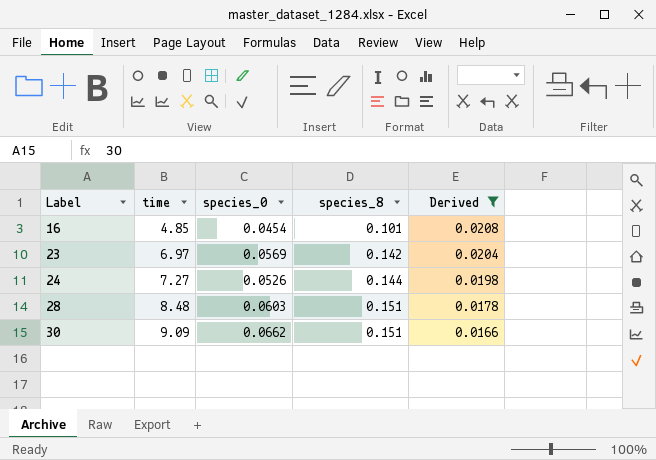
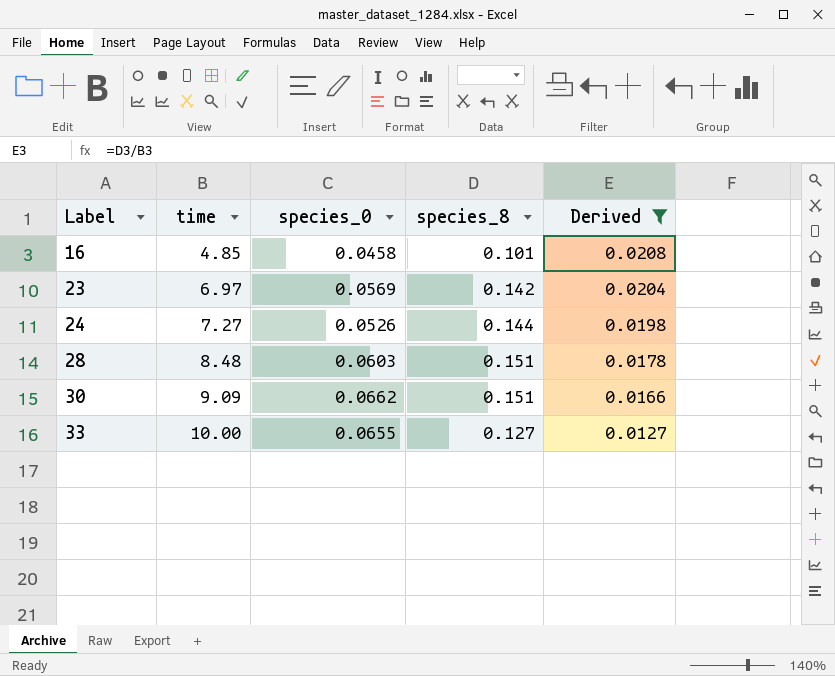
16 | species_0: 0.0454 -> 0.0458
row 33: none -> 10.00 | 0.0655 | 0.127 | 0.0127

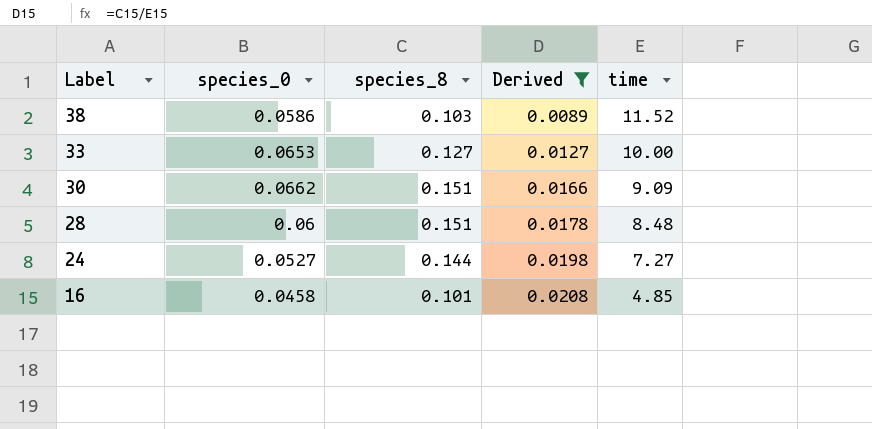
row order: Label ascending -> Label descending
column time | position: 2 -> 5
row 23: 6.97 | 0.0569 | 0.142 | 0.0204 -> none
row 38: none -> 0.0586 | 0.103 | 0.0089 | 11.52
33 | species_0: 0.0655 -> 0.0653
28 | species_0: 0.0603 -> 0.06
24 | species_0: 0.0526 -> 0.0527

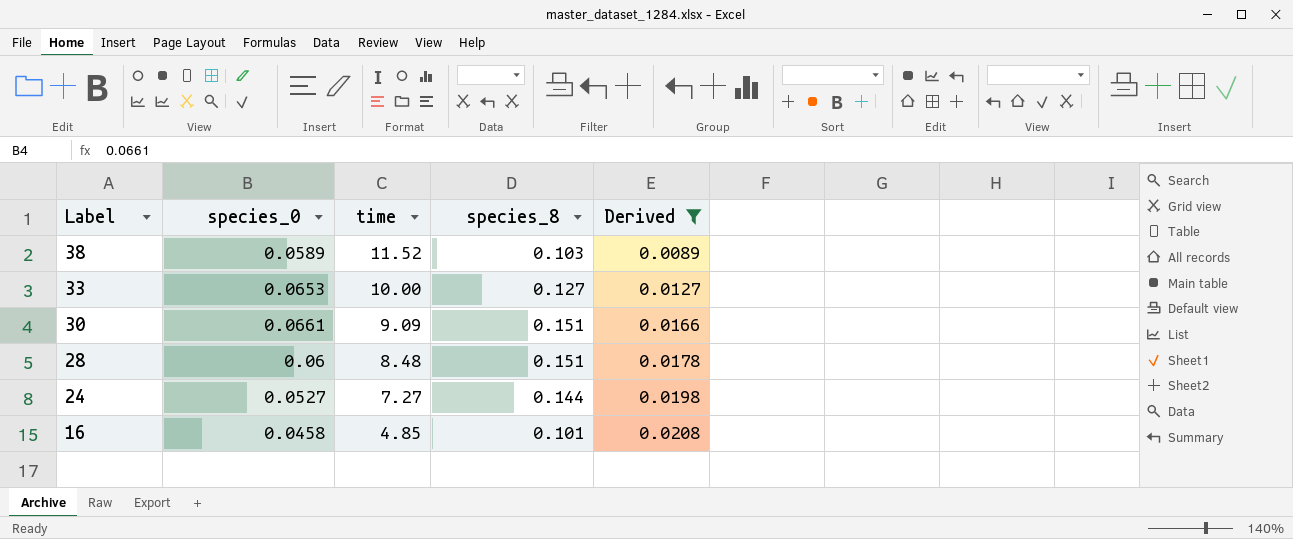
column time | position: 5 -> 3
38 | species_0: 0.0586 -> 0.0589
30 | species_0: 0.0662 -> 0.0661

